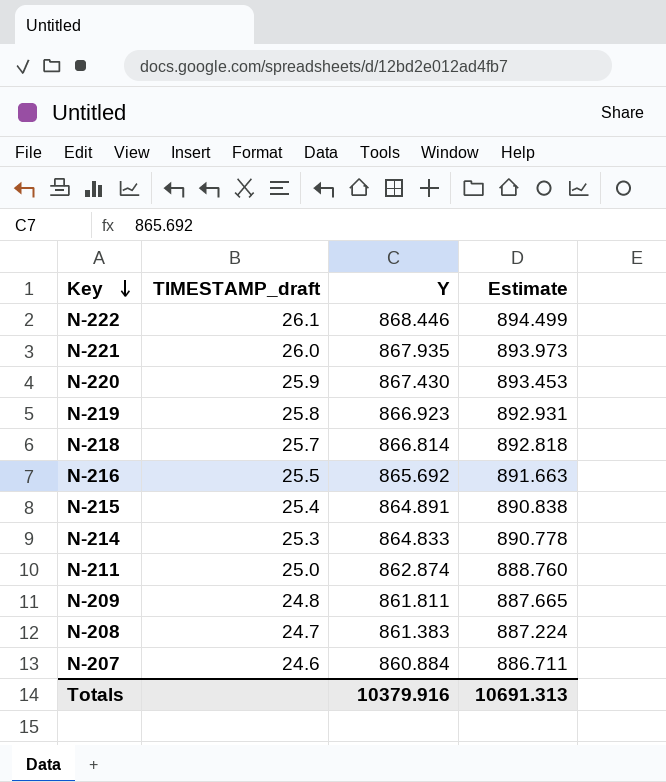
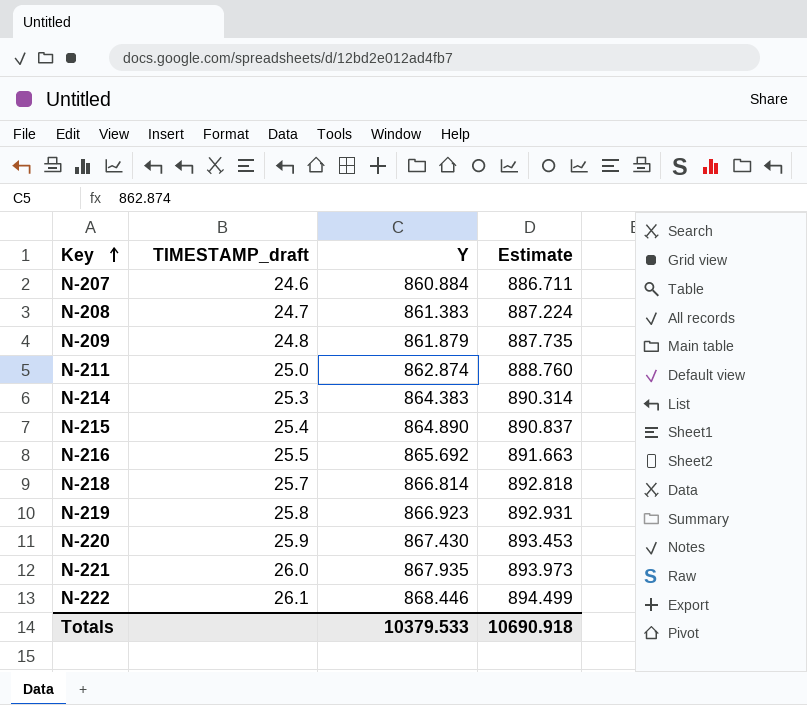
row order: Key descending -> Key ascending
N-209 | Y: 861.811 -> 861.879
N-209 | Estimate: 887.665 -> 887.735
N-214 | Y: 864.833 -> 864.383
N-214 | Estimate: 890.778 -> 890.314
N-215 | Y: 864.891 -> 864.890
N-215 | Estimate: 890.838 -> 890.837
Totals | Y: 10379.916 -> 10379.533
Totals | Estimate: 10691.313 -> 10690.918

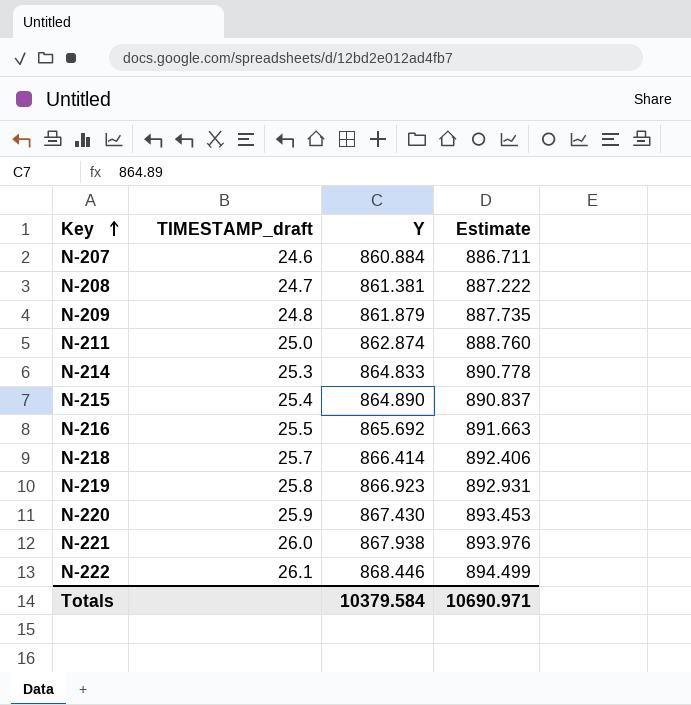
N-208 | Y: 861.383 -> 861.381
N-208 | Estimate: 887.224 -> 887.222
N-214 | Y: 864.383 -> 864.833
N-214 | Estimate: 890.314 -> 890.778
N-218 | Y: 866.814 -> 866.414
N-218 | Estimate: 892.818 -> 892.406
N-221 | Y: 867.935 -> 867.938
N-221 | Estimate: 893.973 -> 893.976
Totals | Y: 10379.533 -> 10379.584
Totals | Estimate: 10690.918 -> 10690.971

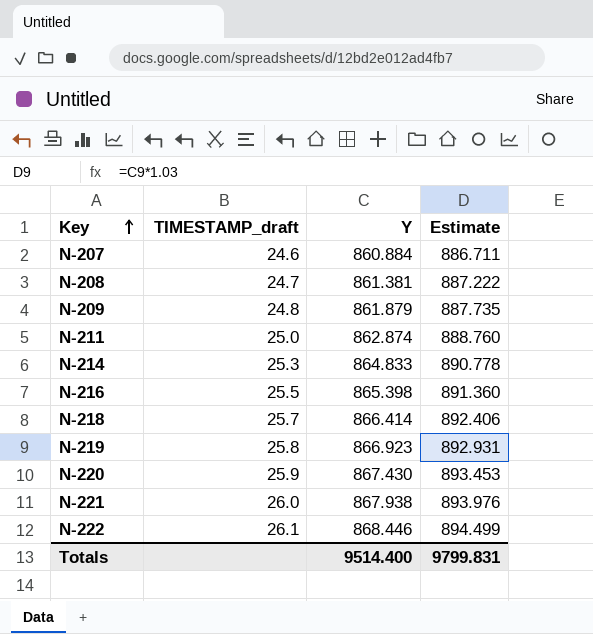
row N-215: 25.4 | 864.890 | 890.837 -> none
N-216 | Y: 865.692 -> 865.398
N-216 | Estimate: 891.663 -> 891.360
Totals | Y: 10379.584 -> 9514.400
Totals | Estimate: 10690.971 -> 9799.831

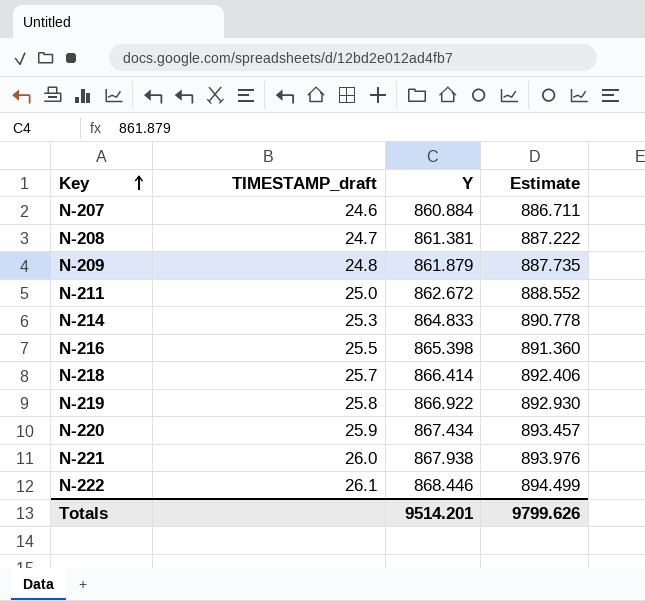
N-211 | Y: 862.874 -> 862.672
N-211 | Estimate: 888.760 -> 888.552
N-219 | Y: 866.923 -> 866.922
N-219 | Estimate: 892.931 -> 892.930
N-220 | Y: 867.430 -> 867.434
N-220 | Estimate: 893.453 -> 893.457
Totals | Y: 9514.400 -> 9514.201
Totals | Estimate: 9799.831 -> 9799.626

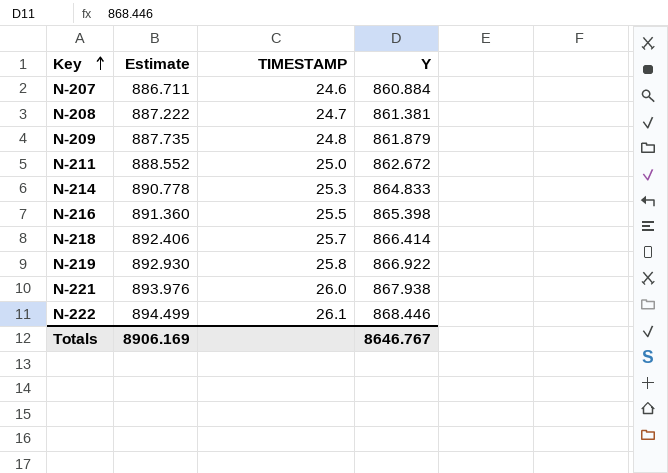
column Estimate | position: 4 -> 2
column name: TIMESTAMP_draft -> TIMESTAMP
row N-220: 25.9 | 867.434 | 893.457 -> none
Totals | Estimate: 9799.626 -> 8906.169
Totals | Y: 9514.201 -> 8646.767

